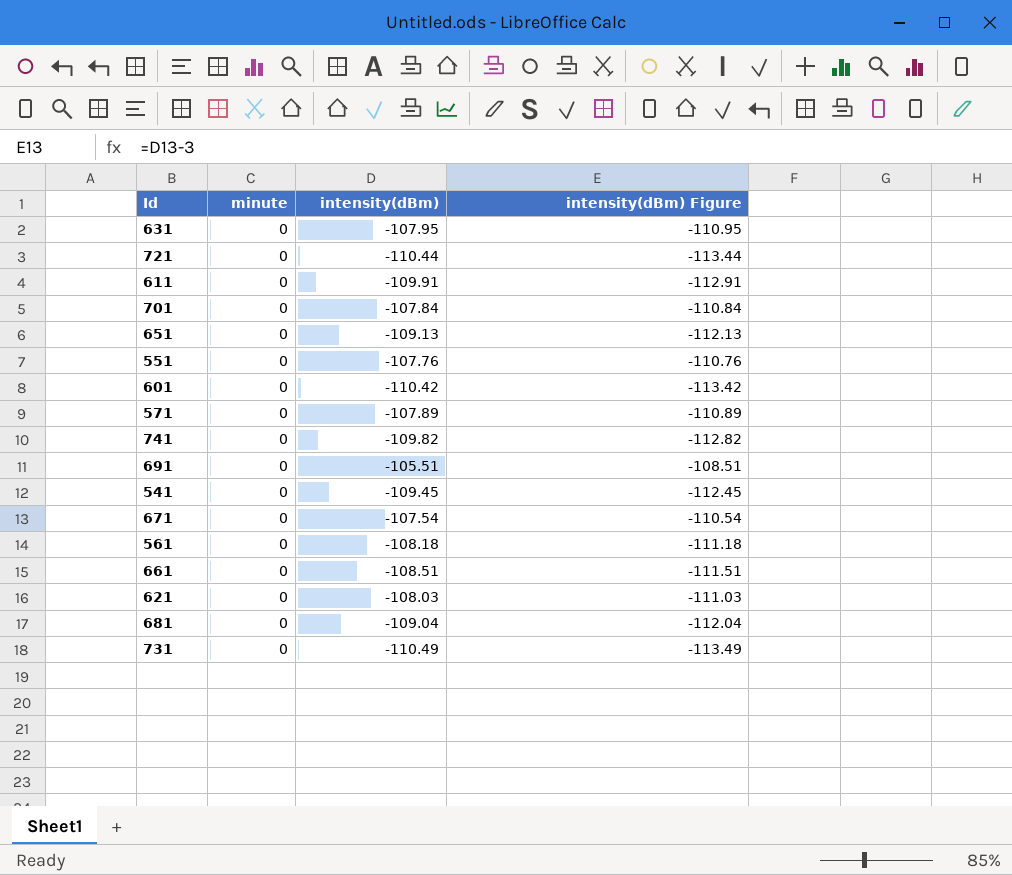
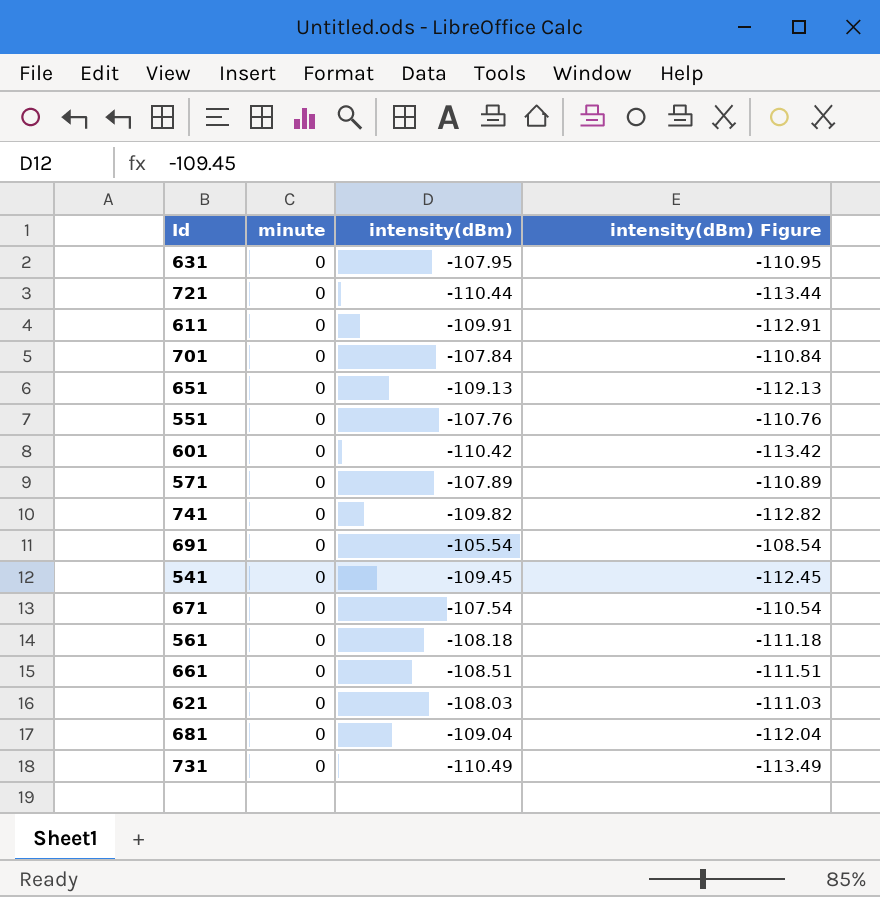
691 | intensity(dBm): -105.51 -> -105.54
691 | intensity(dBm) Figure: -108.51 -> -108.54

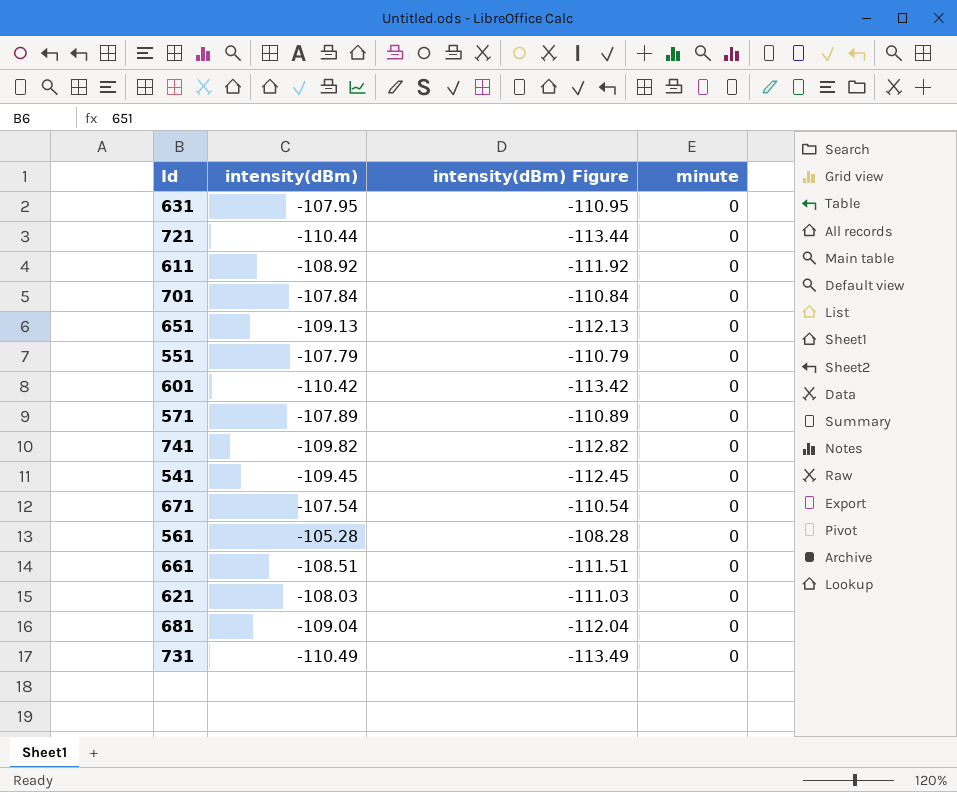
column minute | position: 2 -> 4
row 691: 0 | -105.54 | -108.54 -> none
611 | intensity(dBm): -109.91 -> -108.92
611 | intensity(dBm) Figure: -112.91 -> -111.92
551 | intensity(dBm): -107.76 -> -107.79
551 | intensity(dBm) Figure: -110.76 -> -110.79
561 | intensity(dBm): -108.18 -> -105.28
561 | intensity(dBm) Figure: -111.18 -> -108.28

